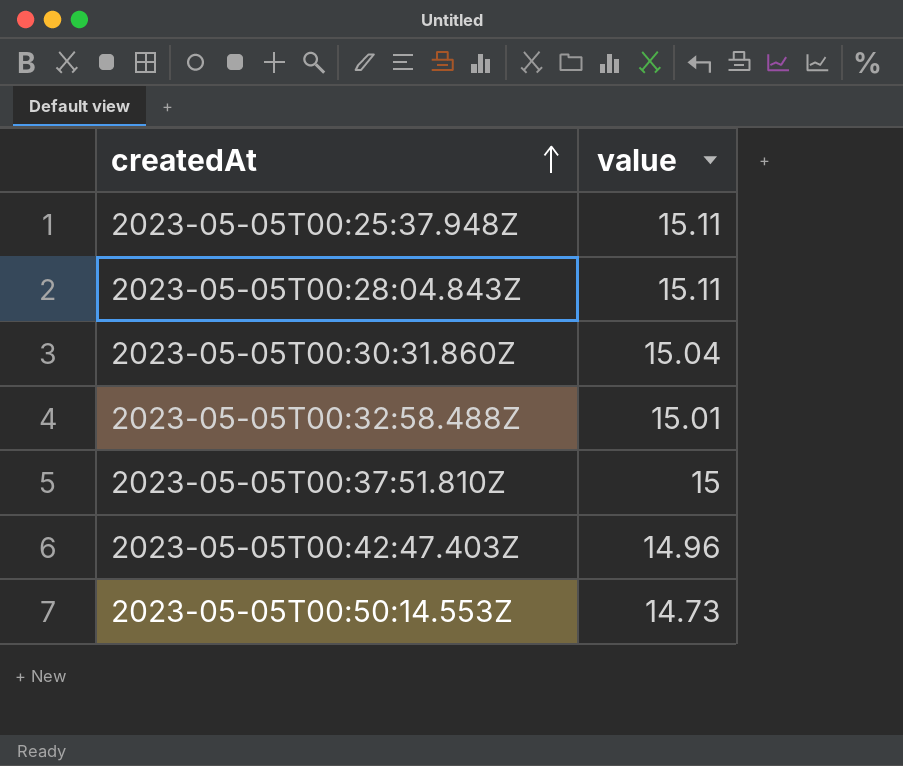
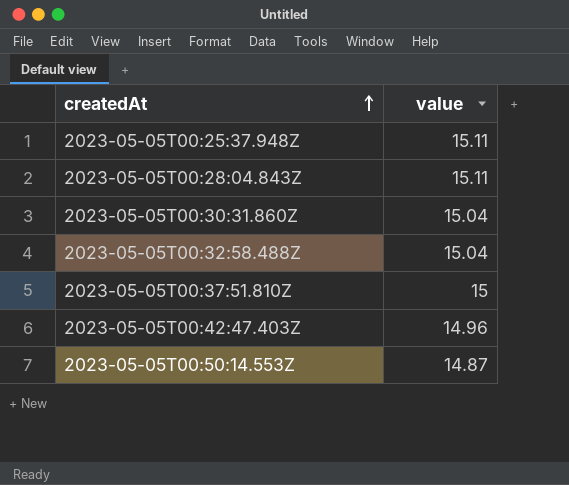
2023-05-05T00:32:58.488Z | value: 15.01 -> 15.04
2023-05-05T00:50:14.553Z | value: 14.73 -> 14.87

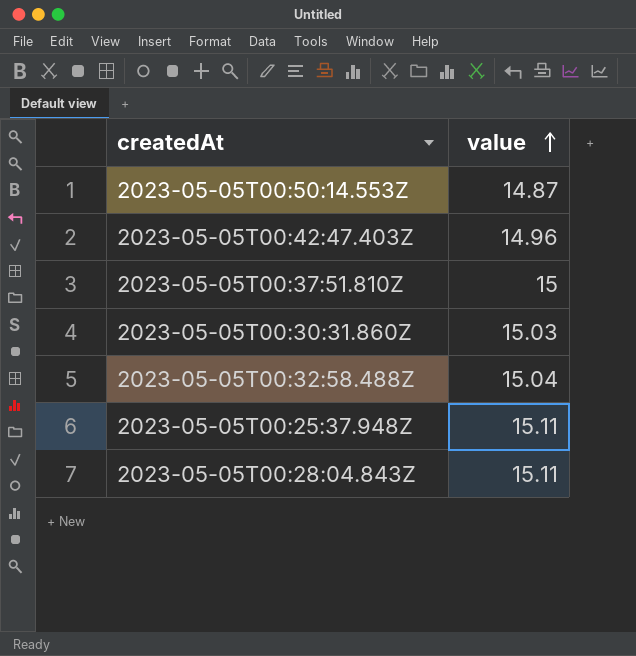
row order: createdAt ascending -> value ascending
2023-05-05T00:30:31.860Z | value: 15.04 -> 15.03

